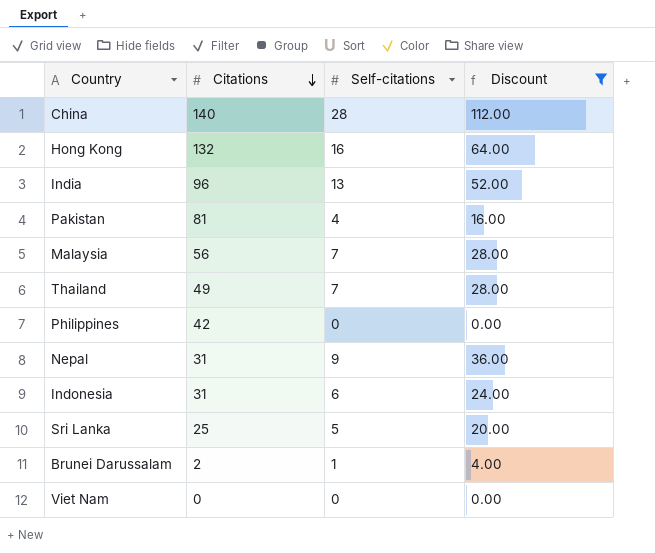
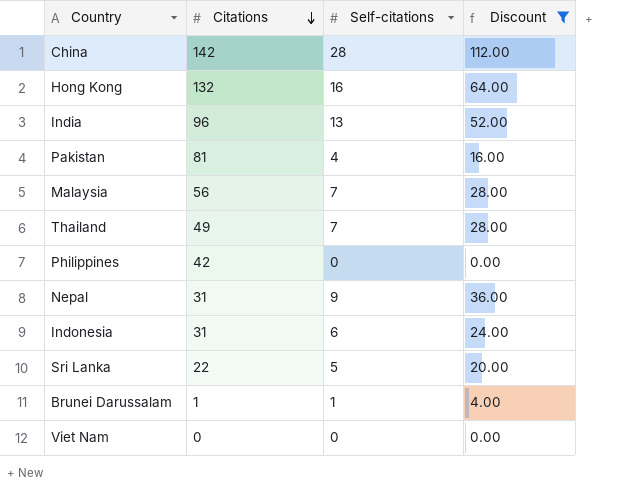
China | Citations: 140 -> 142
Sri Lanka | Citations: 25 -> 22
Brunei Darussalam | Citations: 2 -> 1

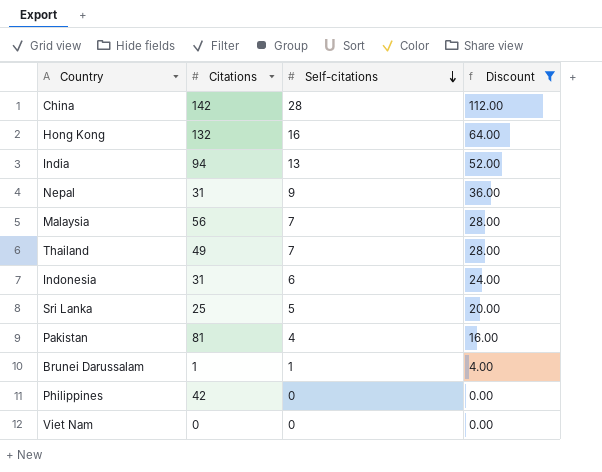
row order: Citations descending -> Self-citations descending
India | Citations: 96 -> 94
Sri Lanka | Citations: 22 -> 25

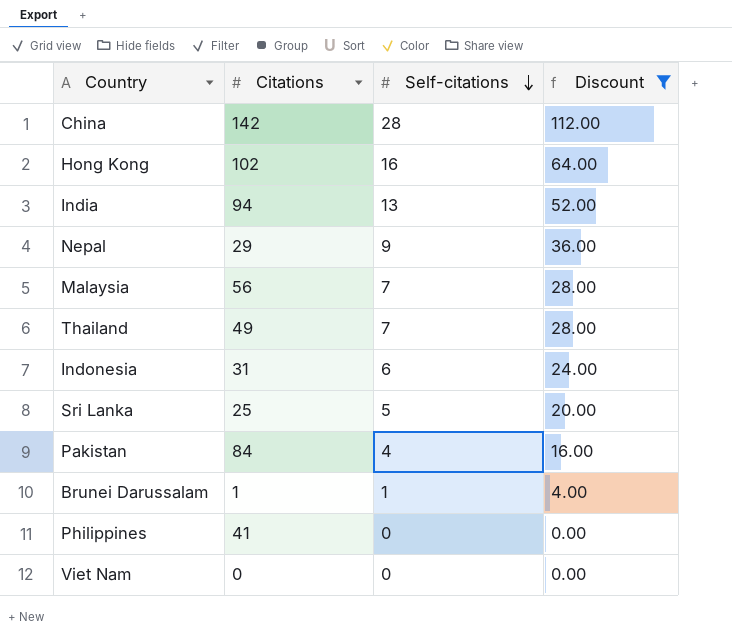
Hong Kong | Citations: 132 -> 102
Nepal | Citations: 31 -> 29
Pakistan | Citations: 81 -> 84
Philippines | Citations: 42 -> 41

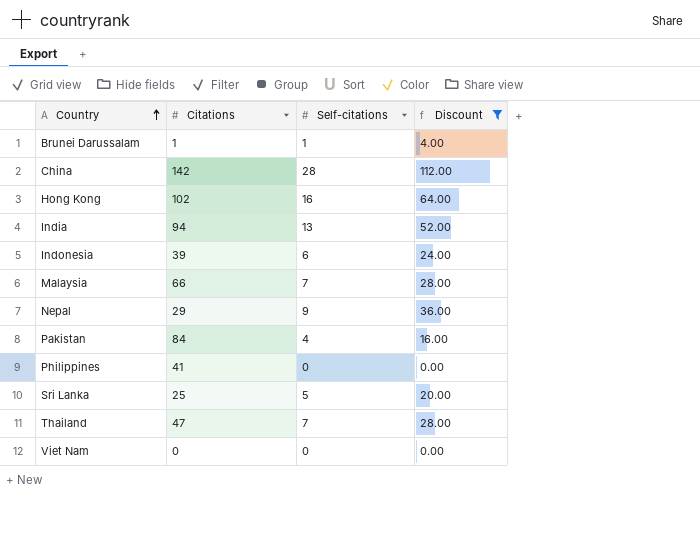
row order: Self-citations descending -> Country ascending
Indonesia | Citations: 31 -> 39
Malaysia | Citations: 56 -> 66
Thailand | Citations: 49 -> 47

